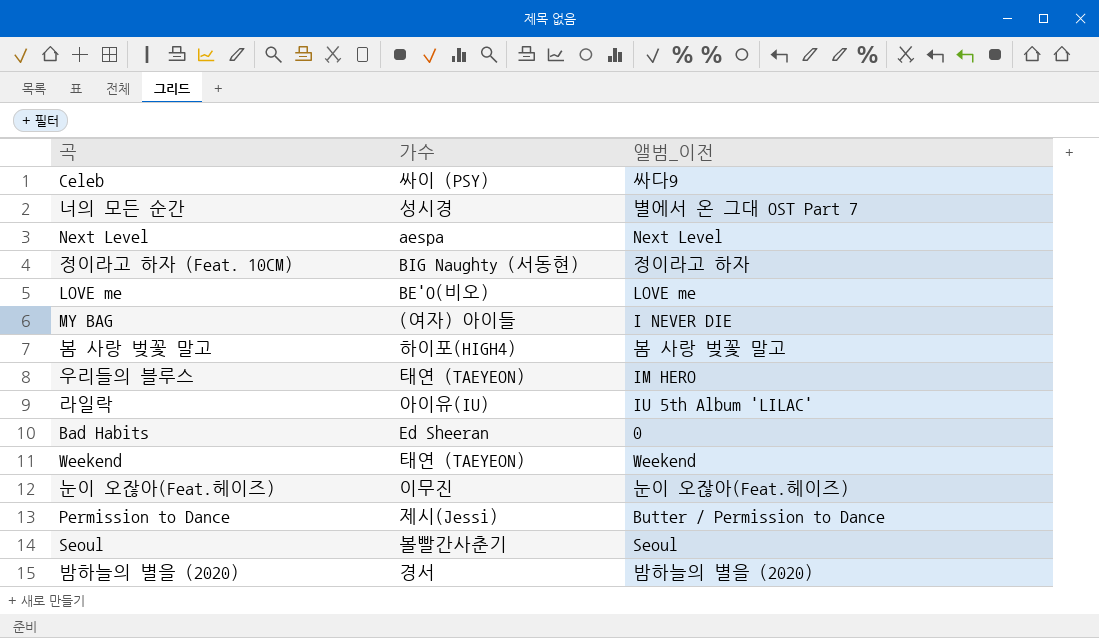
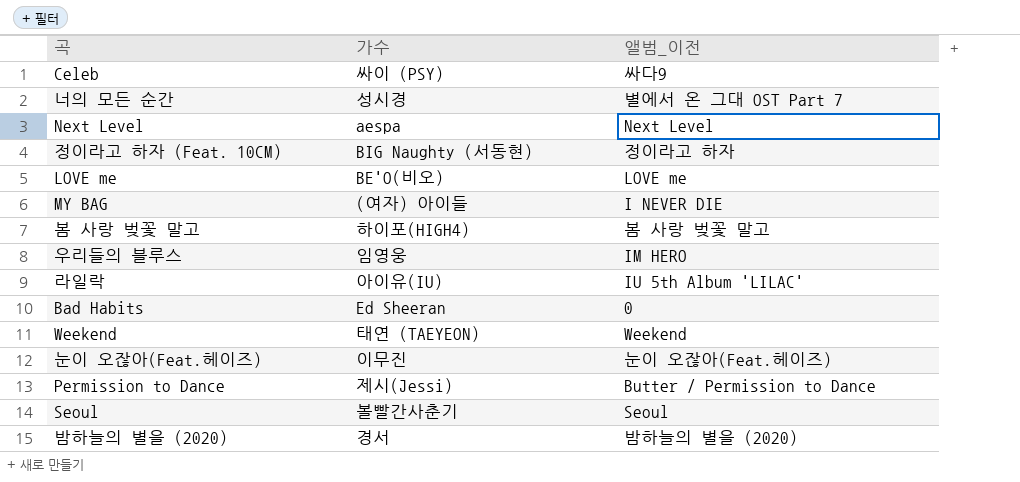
우리들의 블루스 | 가수: 태연 (TAEYEON) -> 임영웅

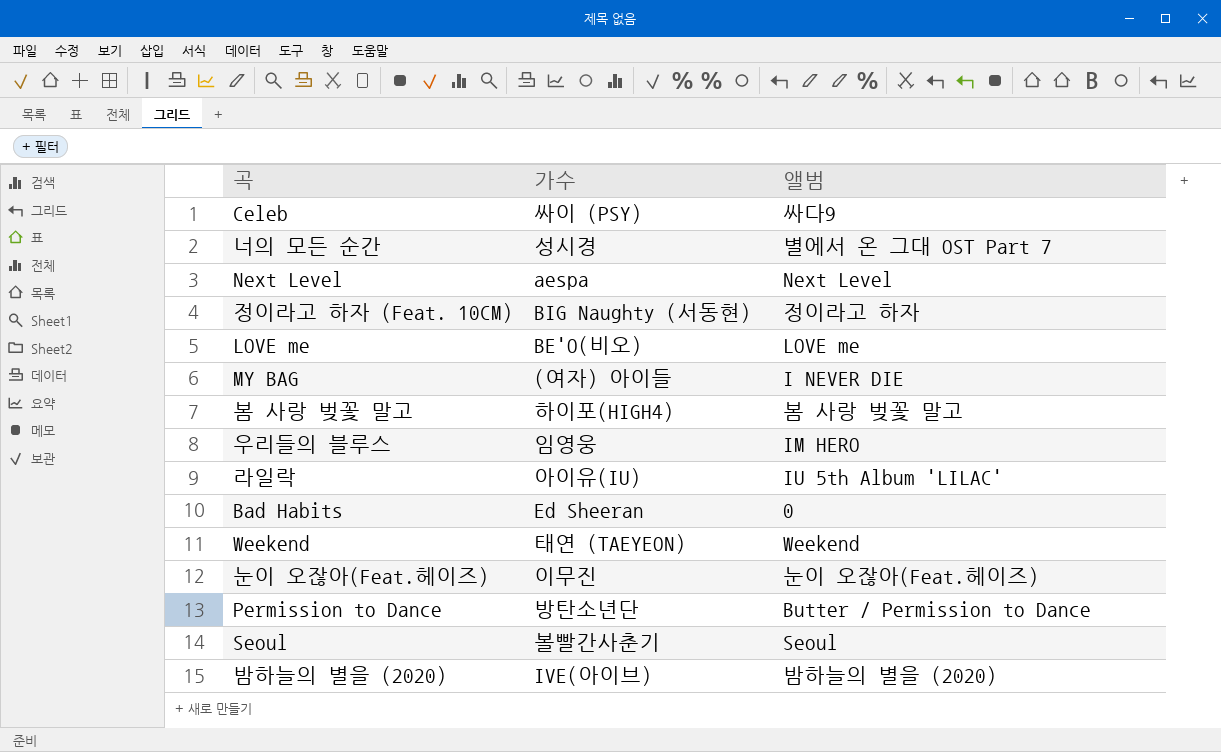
column name: 앨범_이전 -> 앨범
Permission to Dance | 가수: 제시(Jessi) -> 방탄소년단
밤하늘의 별을 (2020) | 가수: 경서 -> IVE(아이브)

